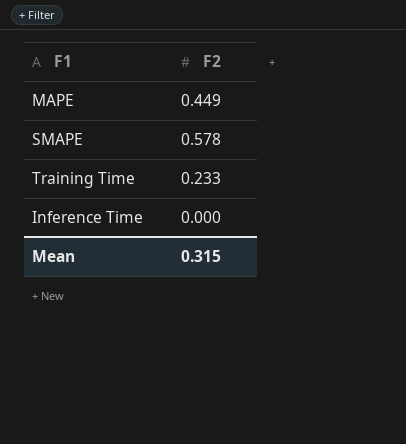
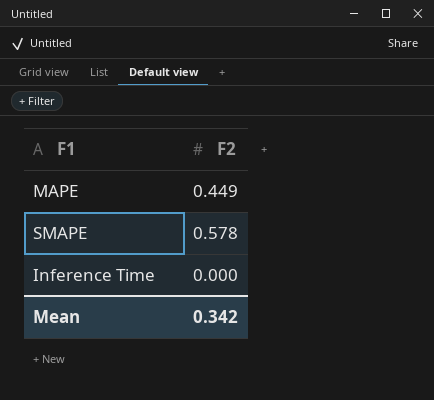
row Training Time: 0.233 -> none
Mean | F2: 0.315 -> 0.342

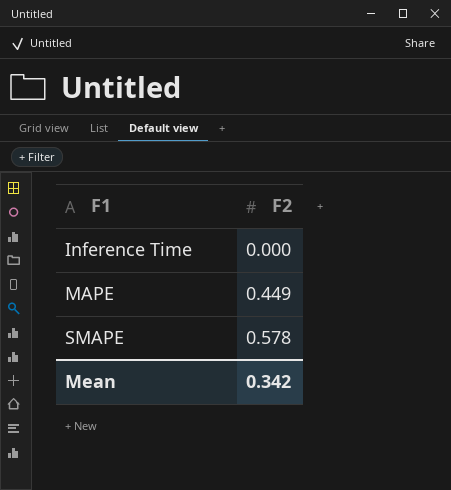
row order: none -> F1 ascending

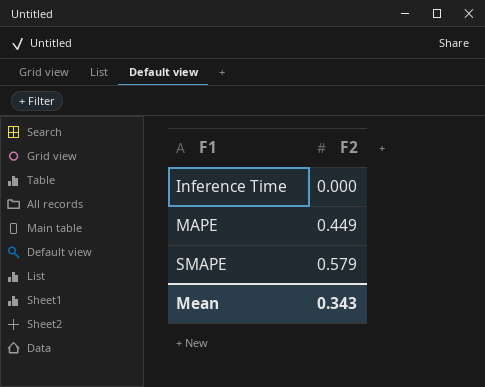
SMAPE | F2: 0.578 -> 0.579
Mean | F2: 0.342 -> 0.343

